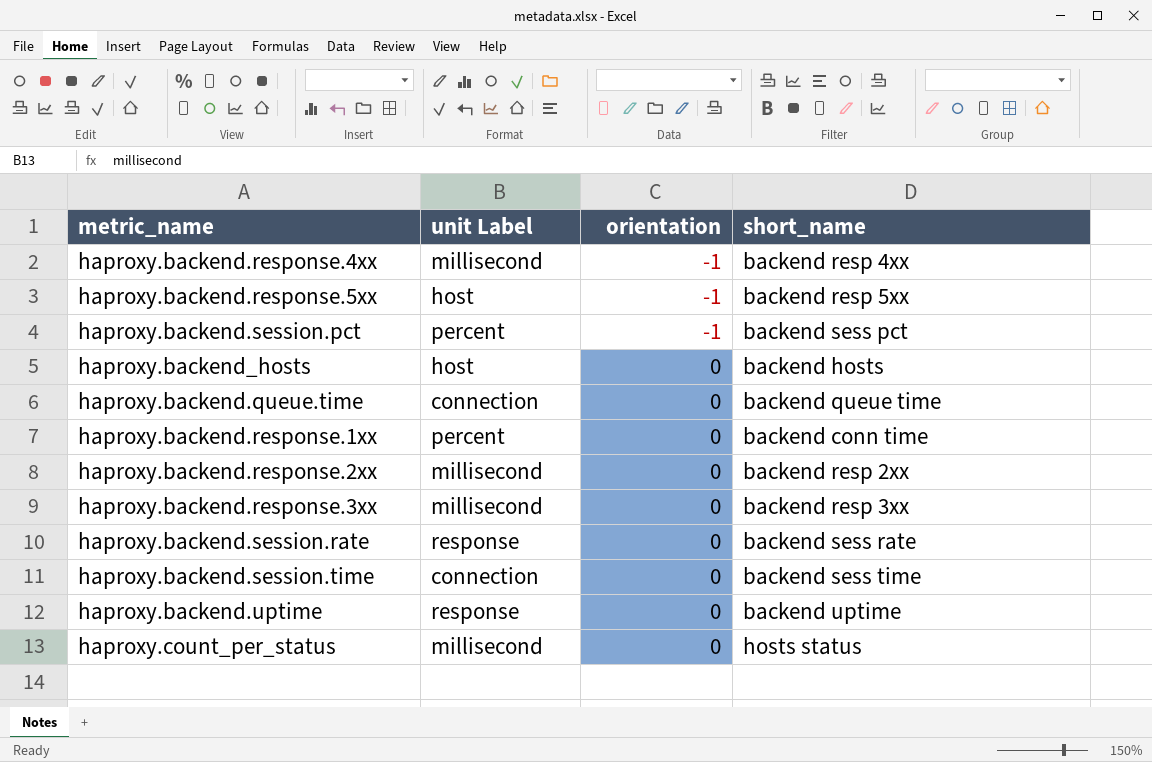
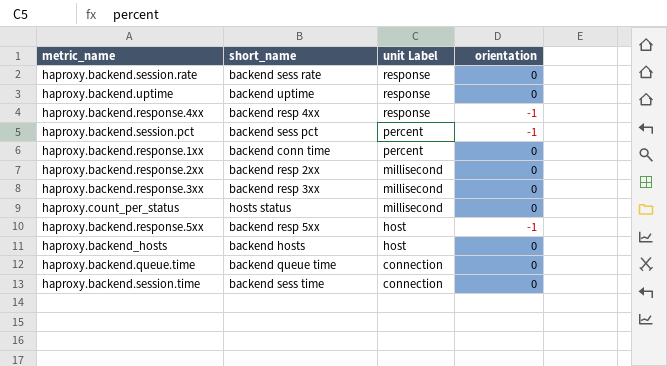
row order: orientation ascending -> unit Label descending
column short_name | position: 4 -> 2
haproxy.backend.response.4xx | unit Label: millisecond -> response

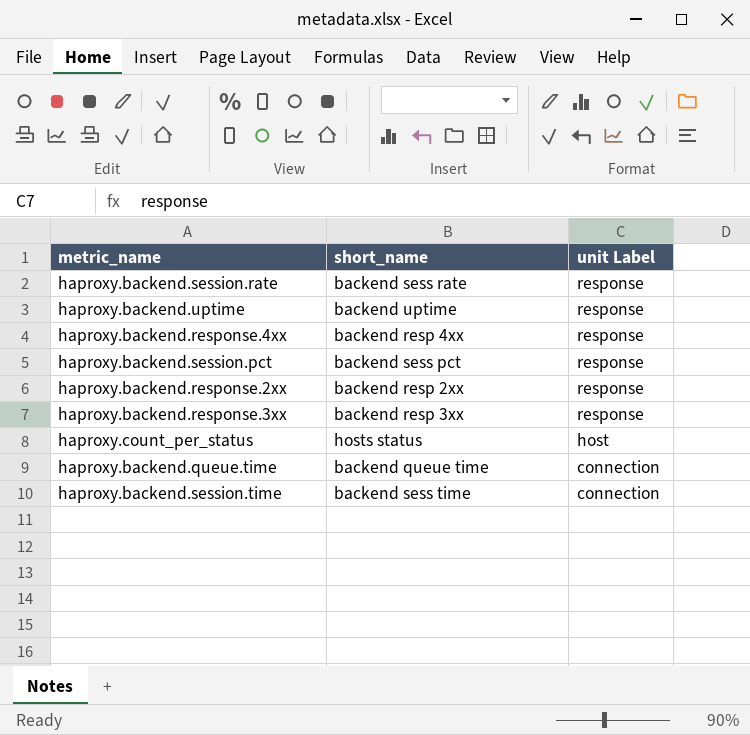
column orientation | position: 4 -> none
row haproxy.backend.response.1xx: backend conn time | percent | 0 -> none
row haproxy.backend.response.5xx: backend resp 5xx | host | -1 -> none
row haproxy.backend_hosts: backend hosts | host | 0 -> none
haproxy.backend.session.pct | unit Label: percent -> response
haproxy.backend.response.2xx | unit Label: millisecond -> response
haproxy.backend.response.3xx | unit Label: millisecond -> response
haproxy.count_per_status | unit Label: millisecond -> host

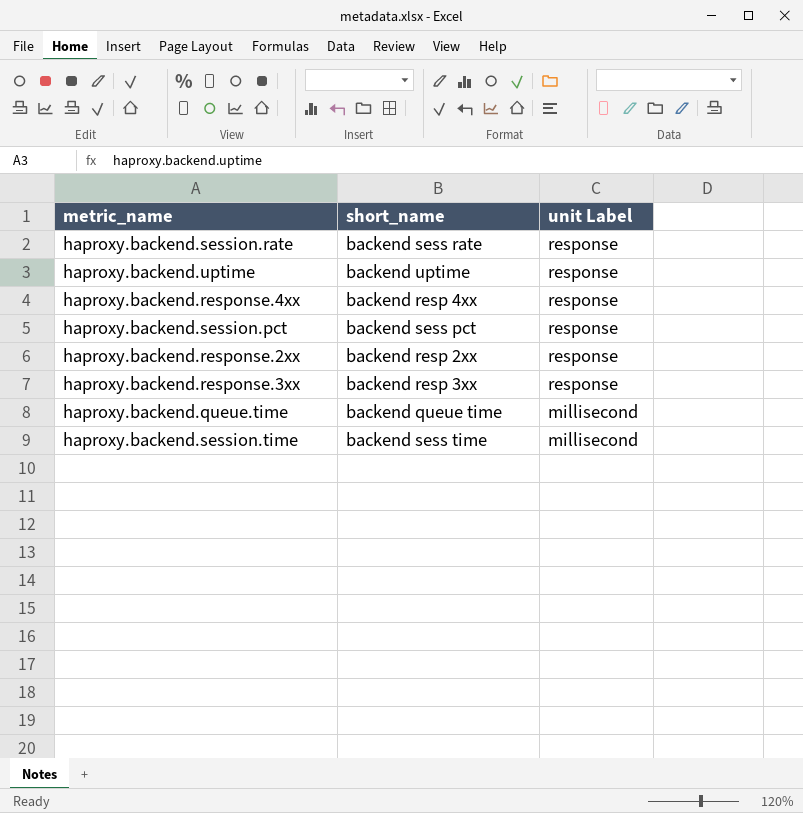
row haproxy.count_per_status: hosts status | host -> none
haproxy.backend.queue.time | unit Label: connection -> millisecond
haproxy.backend.session.time | unit Label: connection -> millisecond

